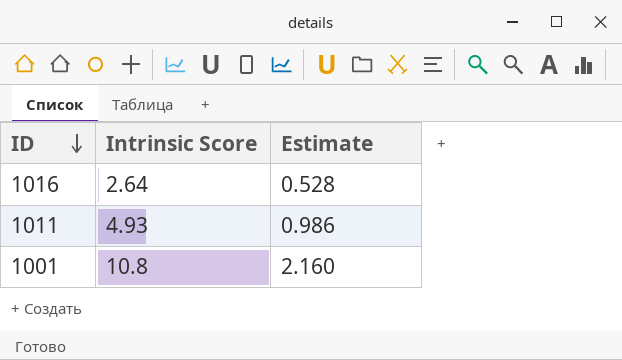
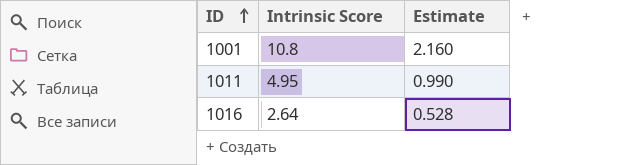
row order: ID descending -> ID ascending
1011 | Intrinsic Score: 4.93 -> 4.95
1011 | Estimate: 0.986 -> 0.990

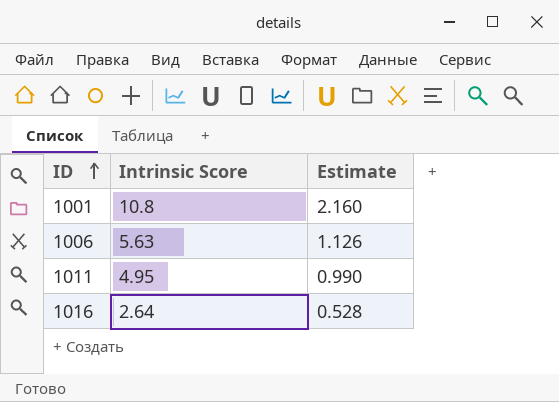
row 1006: none -> 5.63 | 1.126

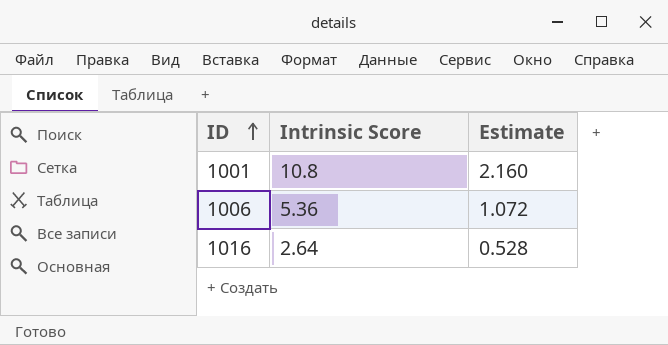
row 1011: 4.95 | 0.990 -> none
1006 | Intrinsic Score: 5.63 -> 5.36
1006 | Estimate: 1.126 -> 1.072

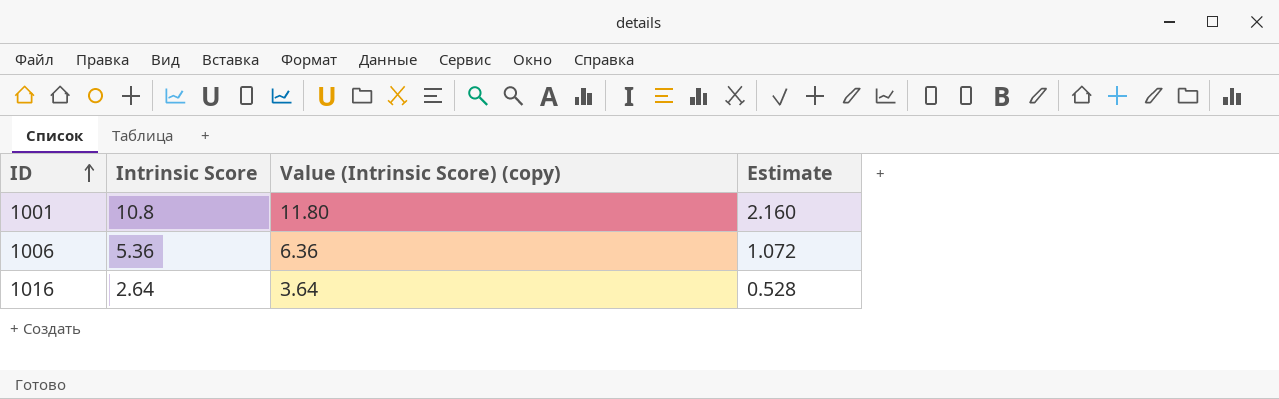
column Value (Intrinsic Score) (copy) | formula: none -> [Intrinsic Score] + 1

